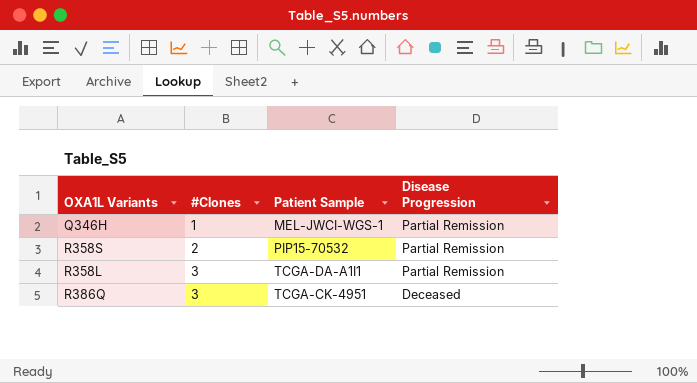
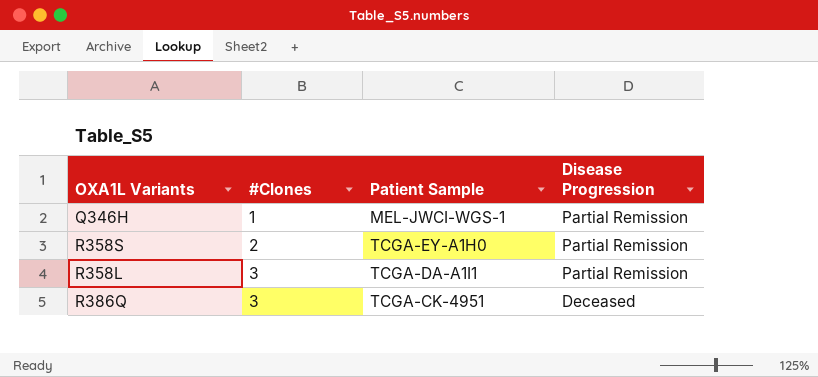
R358S | Patient Sample: PIP15-70532 -> TCGA-EY-A1H0

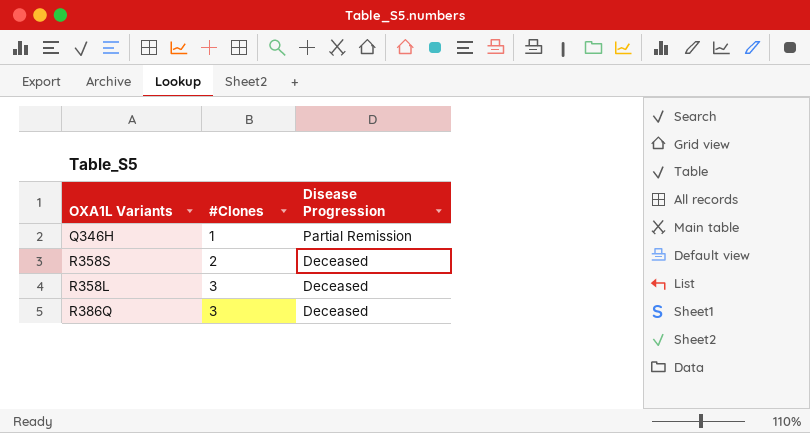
column Patient Sample | position: 3 -> none
R358S | Disease Progression: Partial Remission -> Deceased
R358L | Disease Progression: Partial Remission -> Deceased

